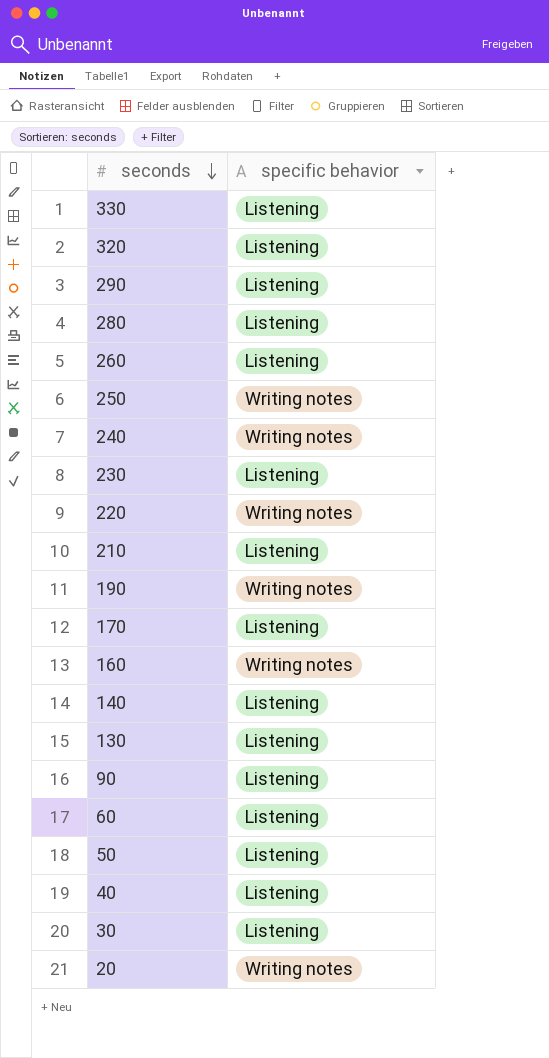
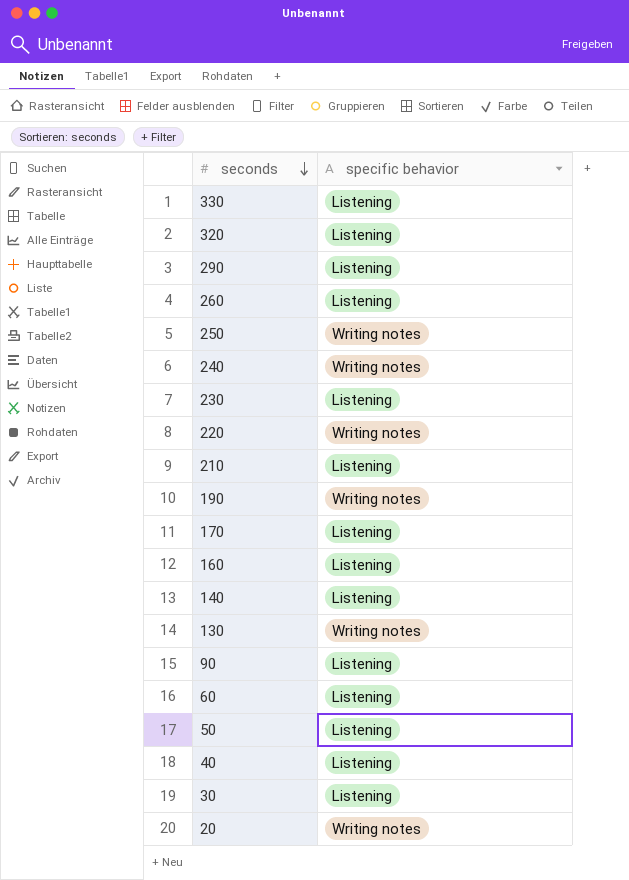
row 280: Listening -> none
160 | specific behavior: Writing notes -> Listening
130 | specific behavior: Listening -> Writing notes

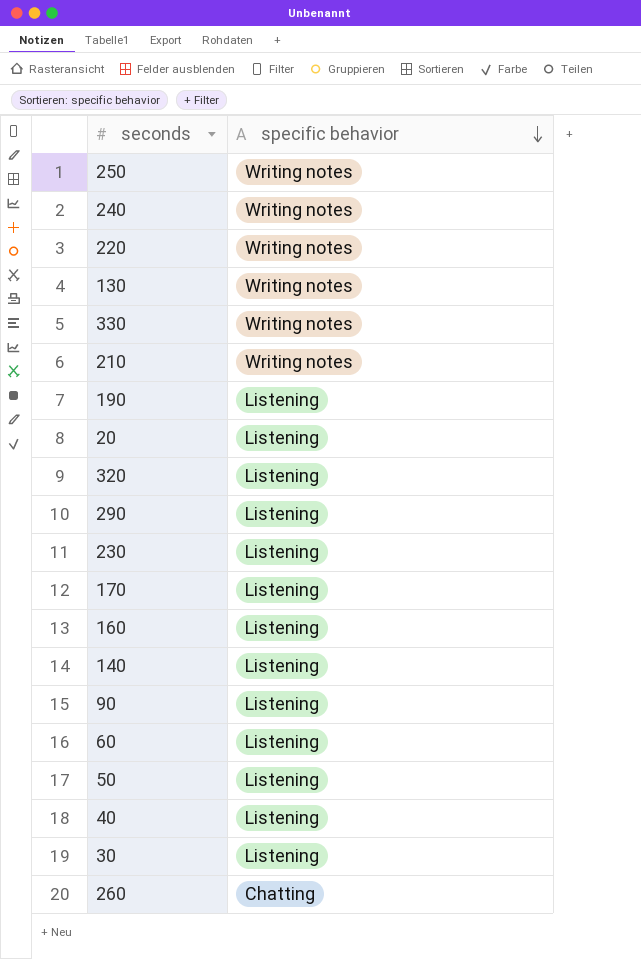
row order: seconds descending -> specific behavior descending
330 | specific behavior: Listening -> Writing notes
210 | specific behavior: Listening -> Writing notes
190 | specific behavior: Writing notes -> Listening
20 | specific behavior: Writing notes -> Listening
260 | specific behavior: Listening -> Chatting

